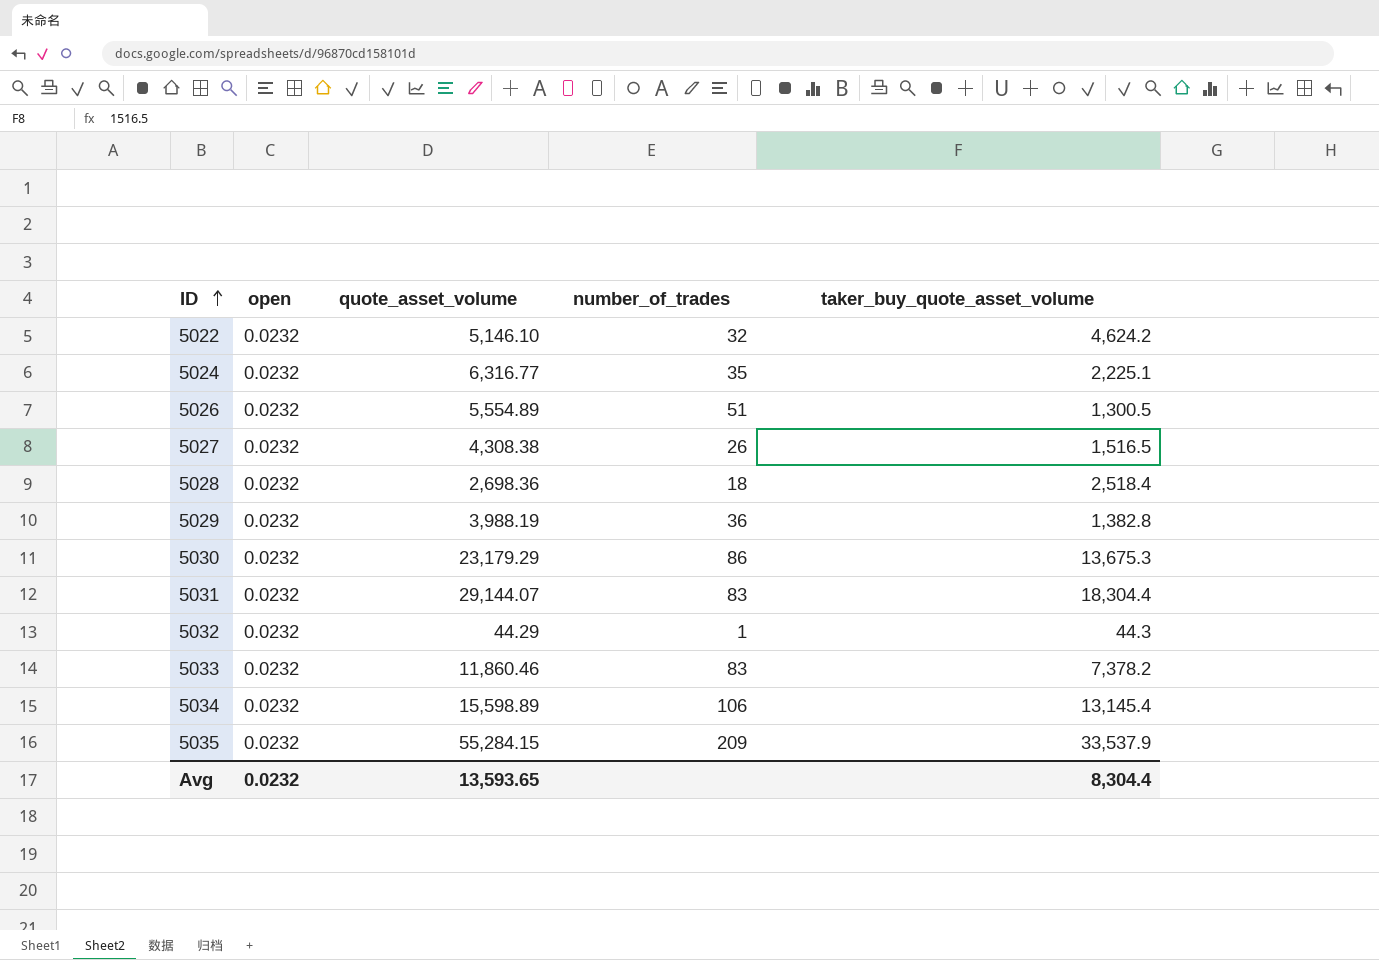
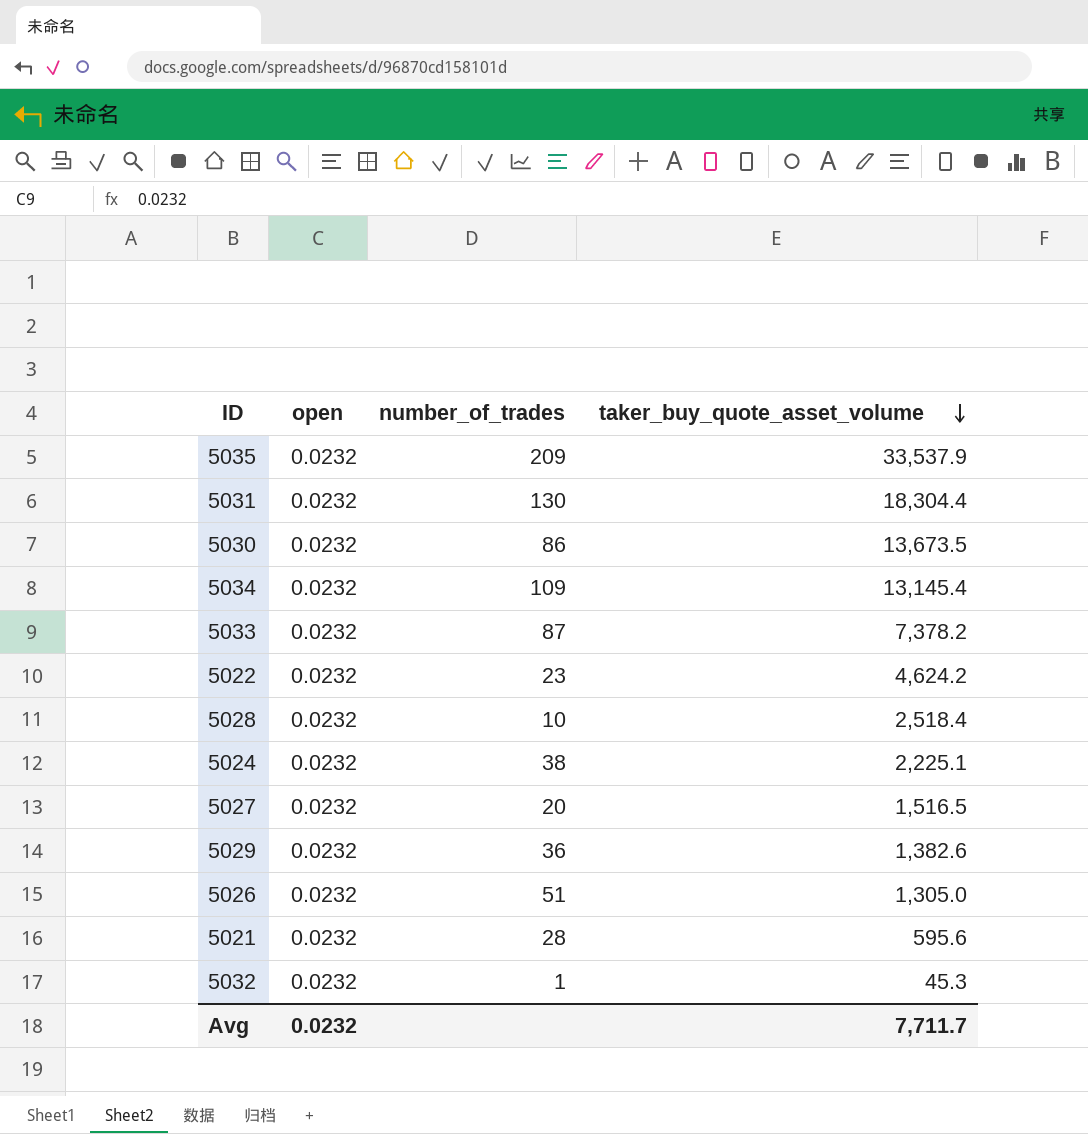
row order: ID ascending -> taker_buy_quote_asset_volume descending
column quote_asset_volume | position: 3 -> none
5031 | number_of_trades: 83 -> 130
5030 | taker_buy_quote_asset_volume: 13,675.3 -> 13,673.5
5034 | number_of_trades: 106 -> 109
5033 | number_of_trades: 83 -> 87
5022 | number_of_trades: 32 -> 23
5028 | number_of_trades: 18 -> 10
5024 | number_of_trades: 35 -> 38
5027 | number_of_trades: 26 -> 20
5029 | taker_buy_quote_asset_volume: 1,382.8 -> 1,382.6
5026 | taker_buy_quote_asset_volume: 1,300.5 -> 1,305.0
row 5021: none -> 0.0232 | 28 | 595.6
5032 | taker_buy_quote_asset_volume: 44.3 -> 45.3
Avg | taker_buy_quote_asset_volume: 8,304.4 -> 7,711.7

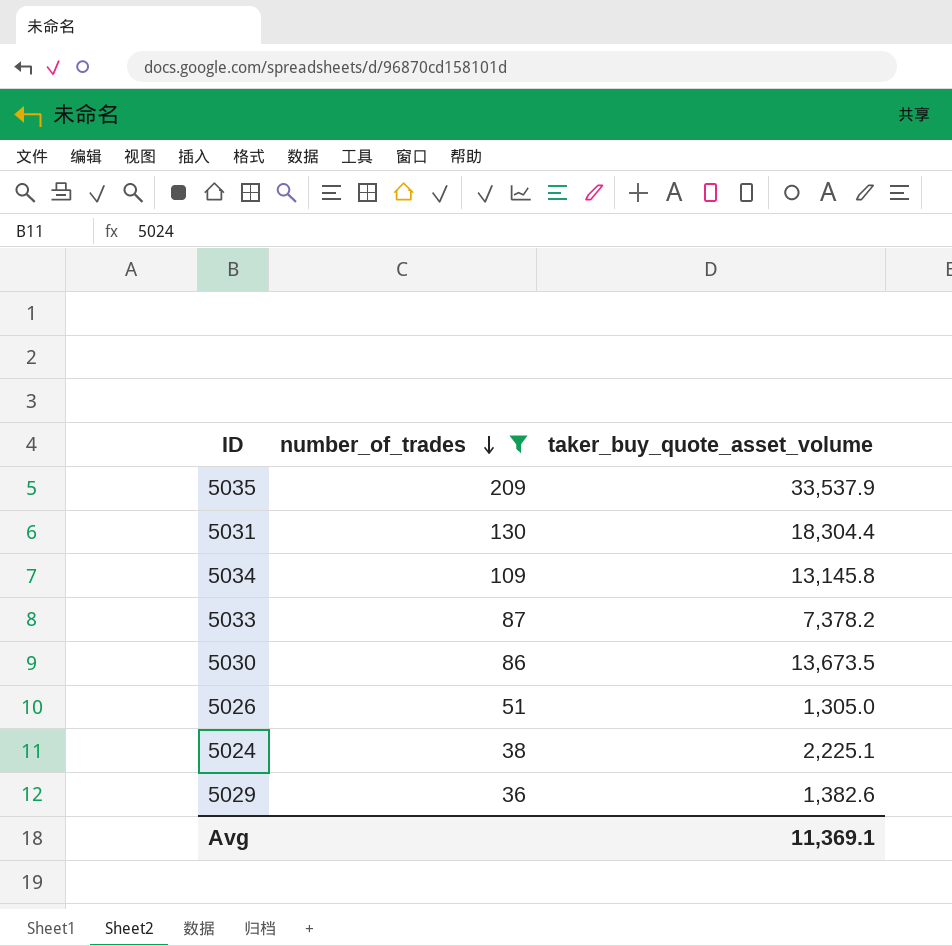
filter: none -> number_of_trades >= 36
row order: taker_buy_quote_asset_volume descending -> number_of_trades descending
column open | position: 2 -> none
5034 | taker_buy_quote_asset_volume: 13,145.4 -> 13,145.8
Avg | taker_buy_quote_asset_volume: 7,711.7 -> 11,369.1

